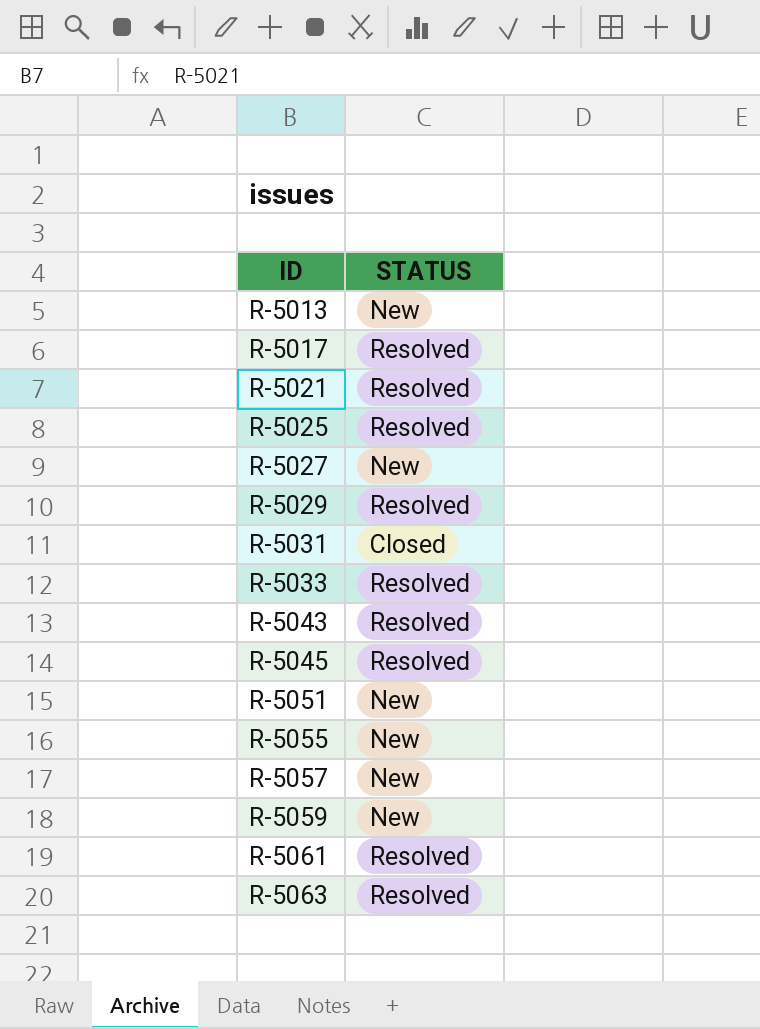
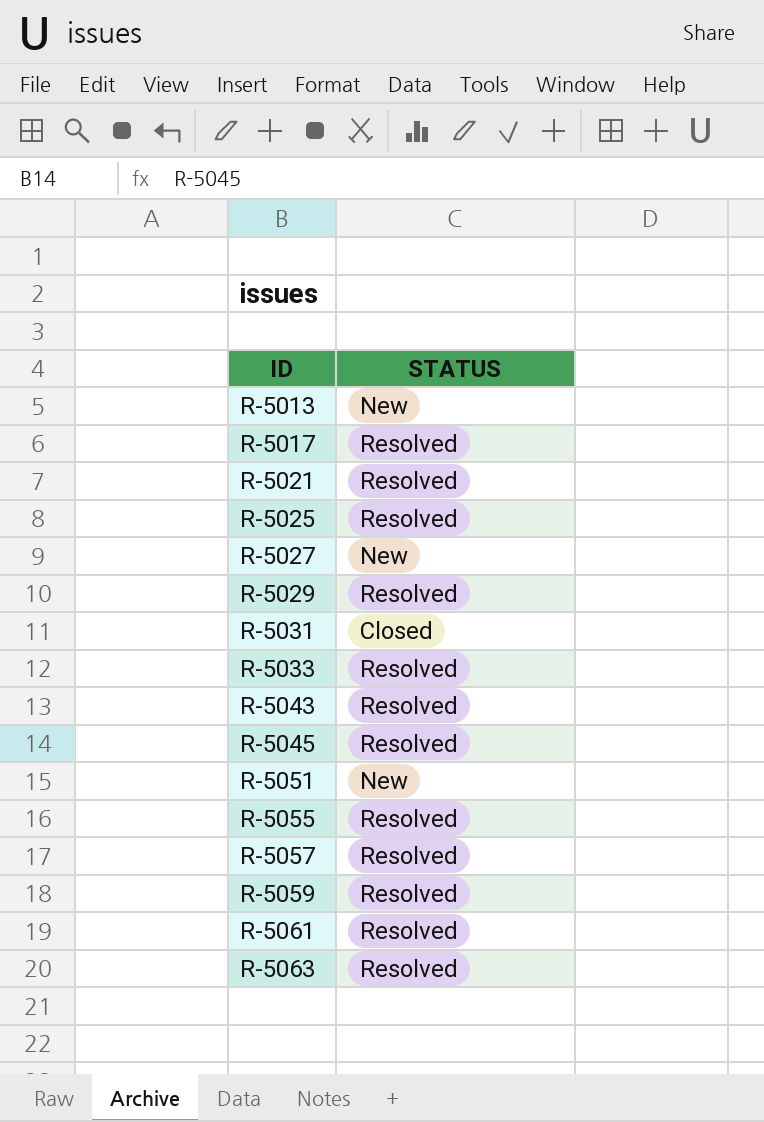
R-5055 | STATUS: New -> Resolved
R-5057 | STATUS: New -> Resolved
R-5059 | STATUS: New -> Resolved

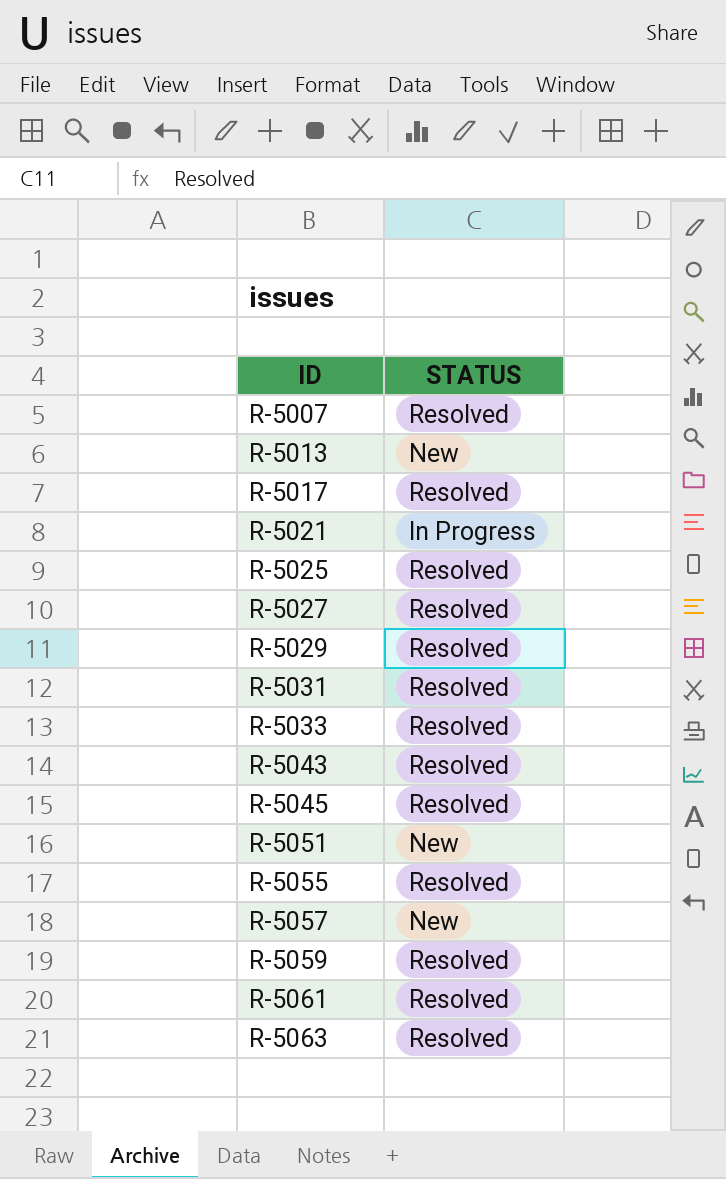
row R-5007: none -> Resolved
R-5021 | STATUS: Resolved -> In Progress
R-5027 | STATUS: New -> Resolved
R-5031 | STATUS: Closed -> Resolved
R-5057 | STATUS: Resolved -> New

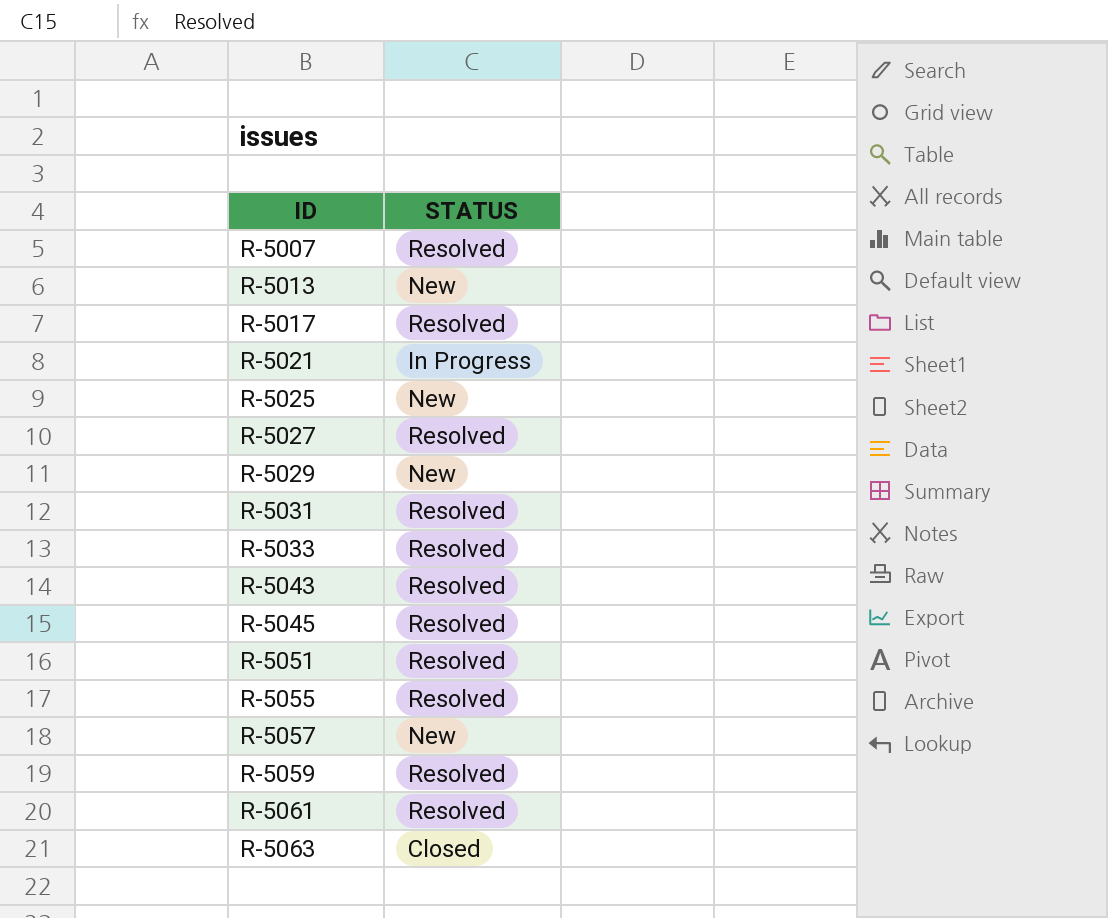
R-5025 | STATUS: Resolved -> New
R-5029 | STATUS: Resolved -> New
R-5051 | STATUS: New -> Resolved
R-5063 | STATUS: Resolved -> Closed

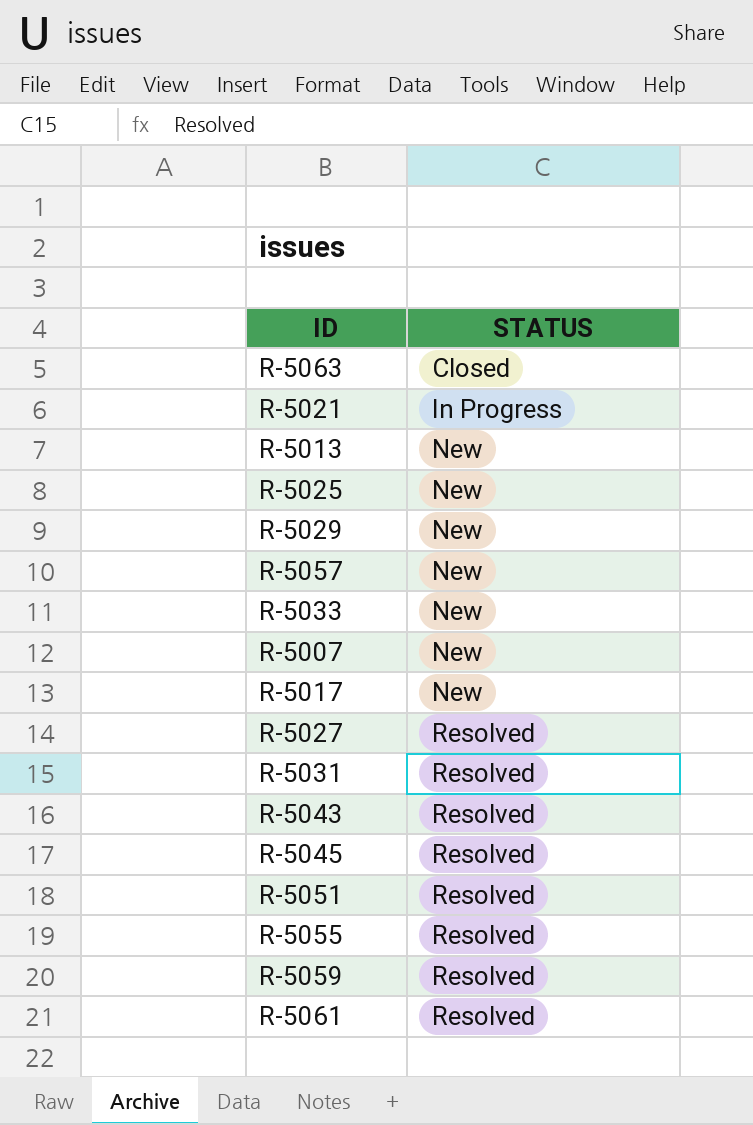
row order: ID ascending -> STATUS ascending
R-5033 | STATUS: Resolved -> New
R-5007 | STATUS: Resolved -> New
R-5017 | STATUS: Resolved -> New

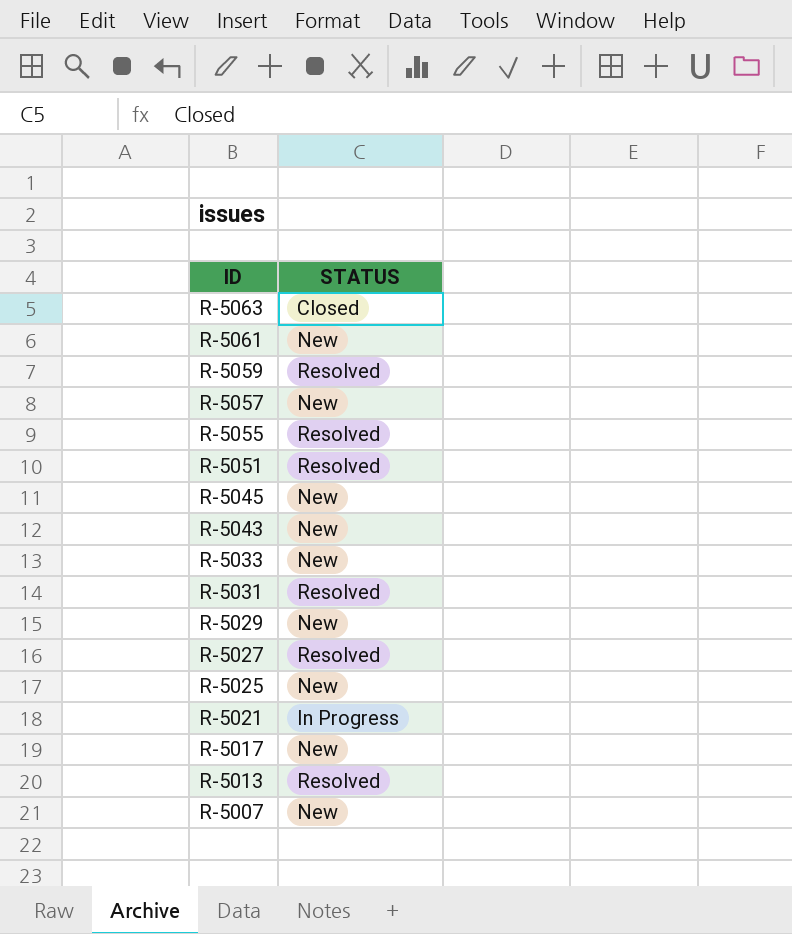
row order: STATUS ascending -> ID descending
R-5061 | STATUS: Resolved -> New
R-5045 | STATUS: Resolved -> New
R-5043 | STATUS: Resolved -> New
R-5013 | STATUS: New -> Resolved

